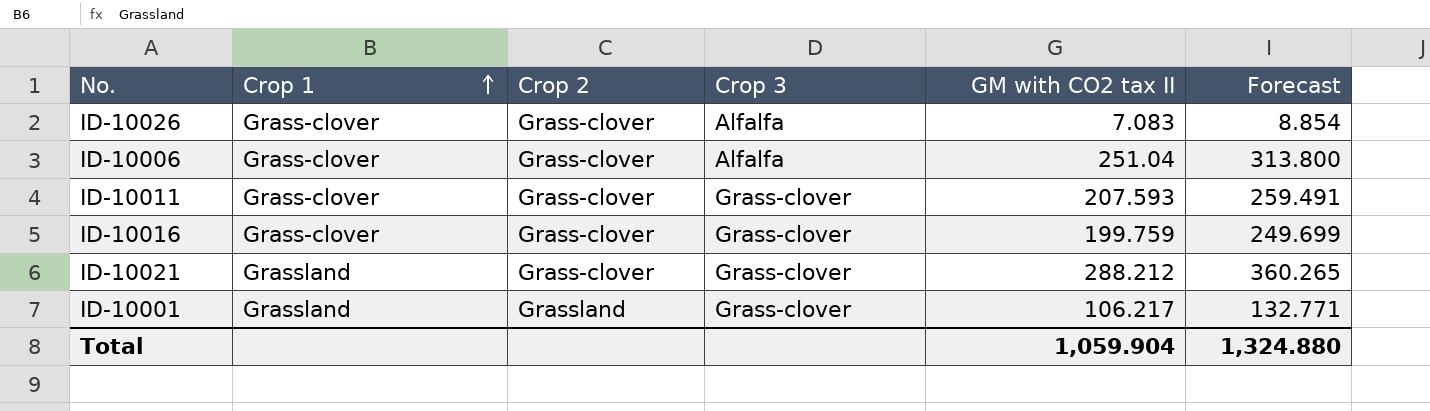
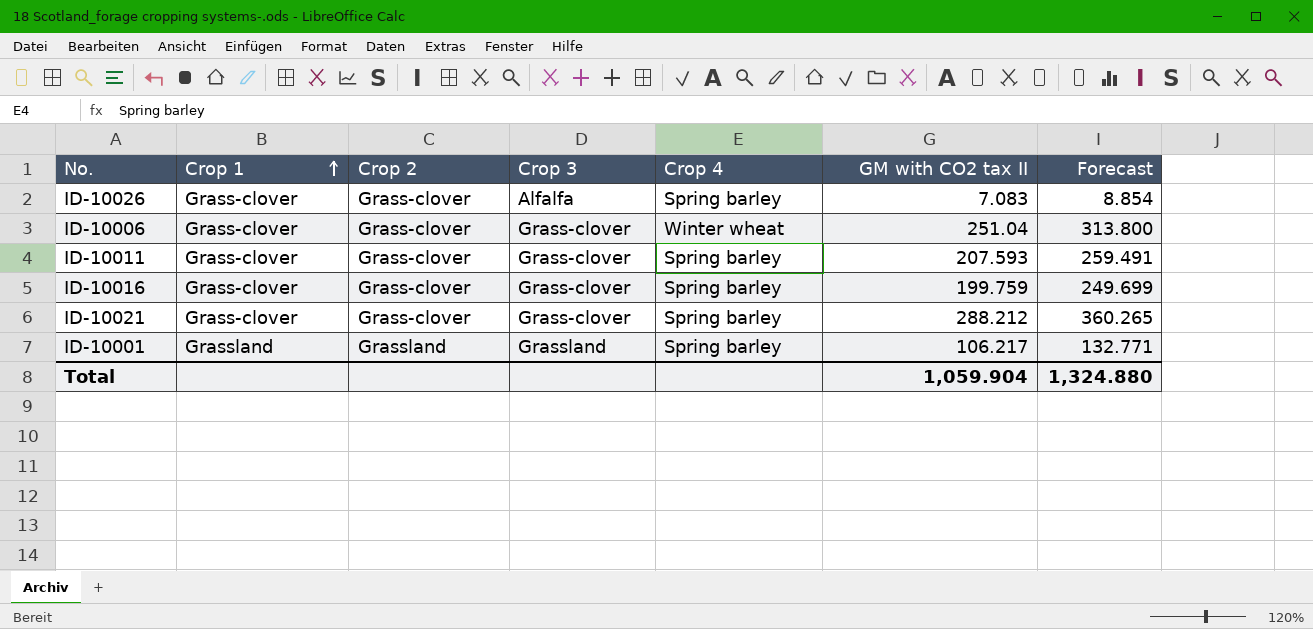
column Crop 4 | position: none -> 5
ID-10006 | Crop 3: Alfalfa -> Grass-clover
ID-10021 | Crop 1: Grassland -> Grass-clover
ID-10001 | Crop 3: Grass-clover -> Grassland

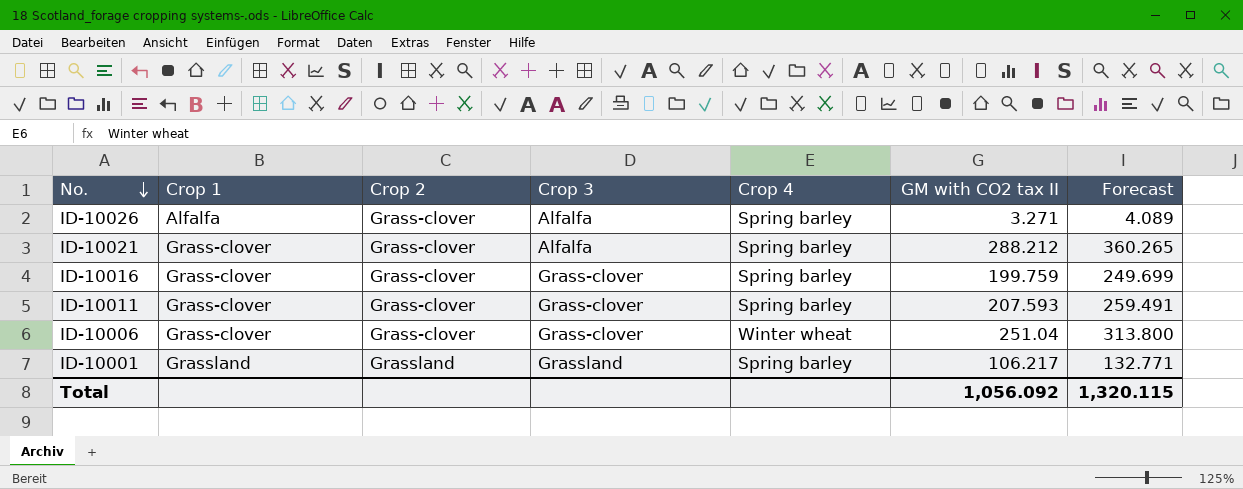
row order: Crop 1 ascending -> No. descending
ID-10026 | Crop 1: Grass-clover -> Alfalfa
ID-10026 | GM with CO2 tax II: 7.083 -> 3.271
ID-10026 | Forecast: 8.854 -> 4.089
ID-10021 | Crop 3: Grass-clover -> Alfalfa
Total | GM with CO2 tax II: 1,059.904 -> 1,056.092
Total | Forecast: 1,324.880 -> 1,320.115

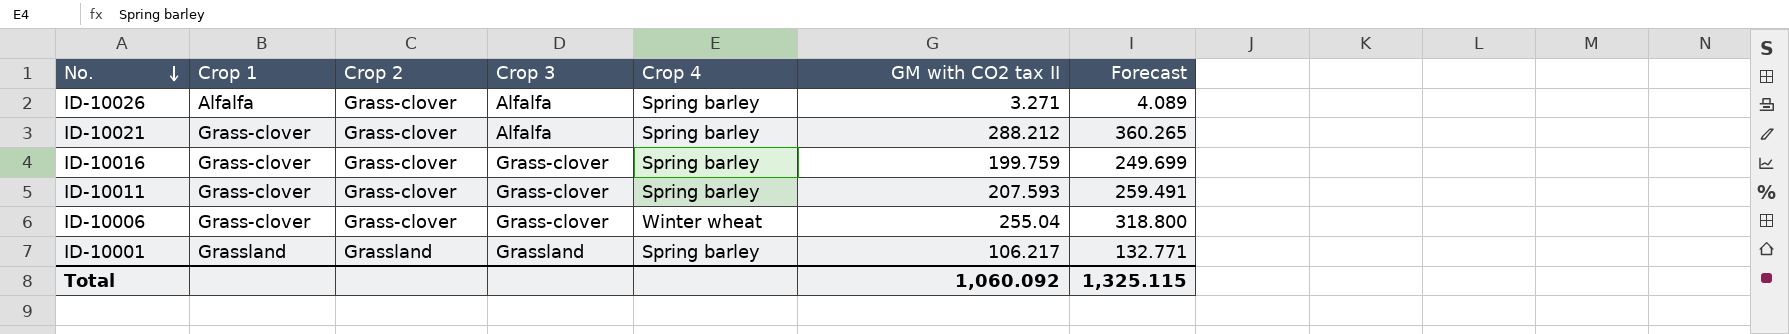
ID-10006 | GM with CO2 tax II: 251.04 -> 255.04
ID-10006 | Forecast: 313.800 -> 318.800
Total | GM with CO2 tax II: 1,056.092 -> 1,060.092
Total | Forecast: 1,320.115 -> 1,325.115

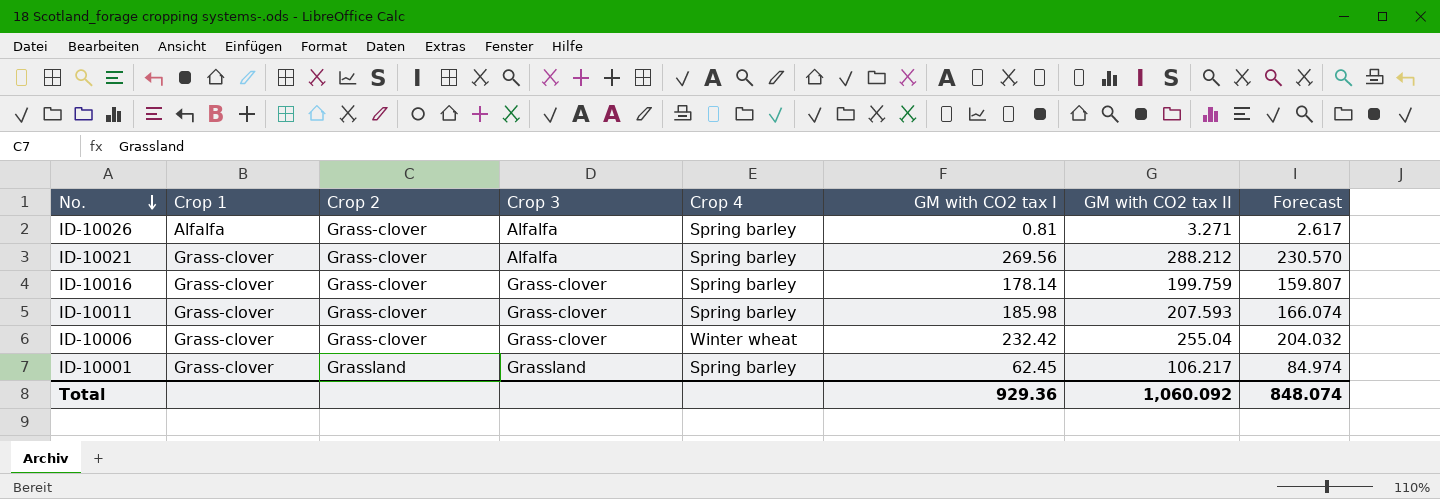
column GM with CO2 tax I | position: none -> 6
column Forecast | formula: [GM with CO2 tax II] * 1.25 -> [GM with CO2 tax II] * 0.8
ID-10001 | Crop 1: Grassland -> Grass-clover
Total | Forecast: 1,325.115 -> 848.074

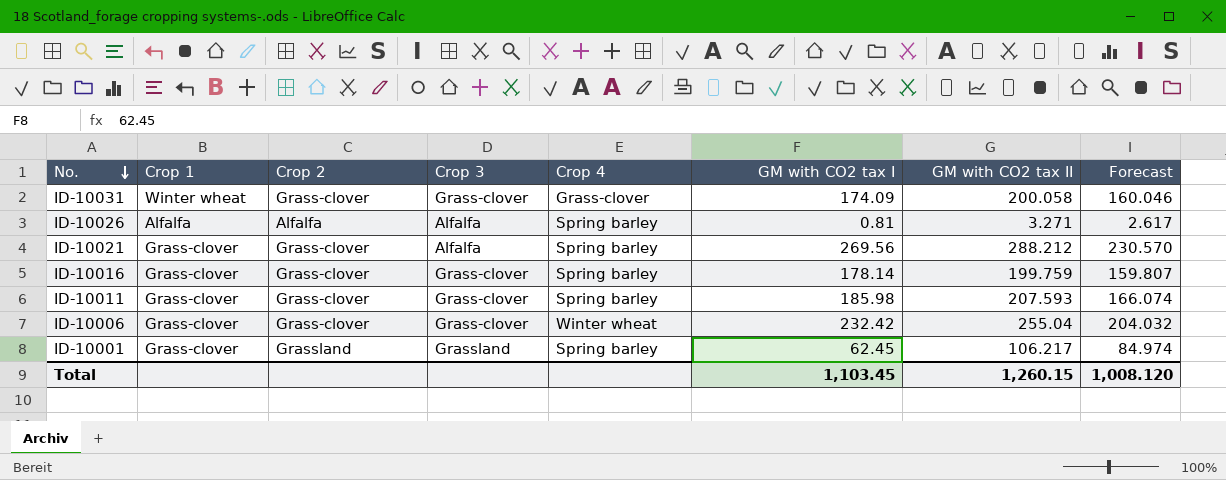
row ID-10031: none -> Winter wheat | Grass-clover | Grass-clover | Grass-clover | 174.09 | 200.058 | 160.046
ID-10026 | Crop 2: Grass-clover -> Alfalfa
Total | GM with CO2 tax I: 929.36 -> 1,103.45
Total | GM with CO2 tax II: 1,060.092 -> 1,260.15
Total | Forecast: 848.074 -> 1,008.120

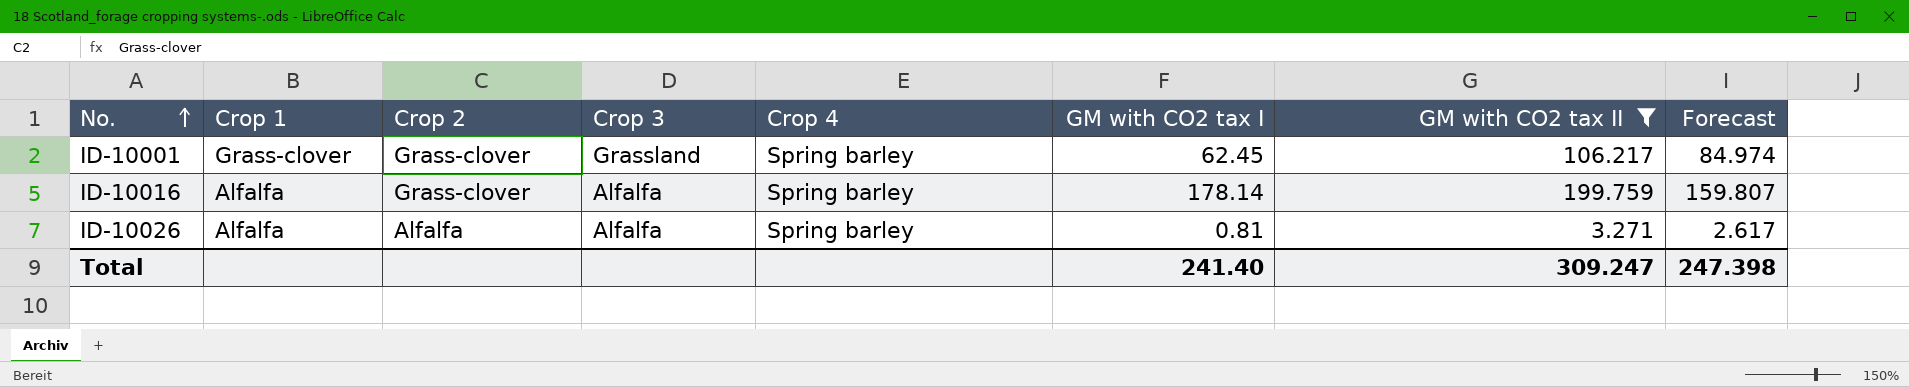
filter: none -> GM with CO2 tax II <= 199.759
row order: No. descending -> No. ascending
ID-10001 | Crop 2: Grassland -> Grass-clover
ID-10016 | Crop 1: Grass-clover -> Alfalfa
ID-10016 | Crop 3: Grass-clover -> Alfalfa
Total | GM with CO2 tax I: 1,103.45 -> 241.40
Total | GM with CO2 tax II: 1,260.15 -> 309.247
Total | Forecast: 1,008.120 -> 247.398

